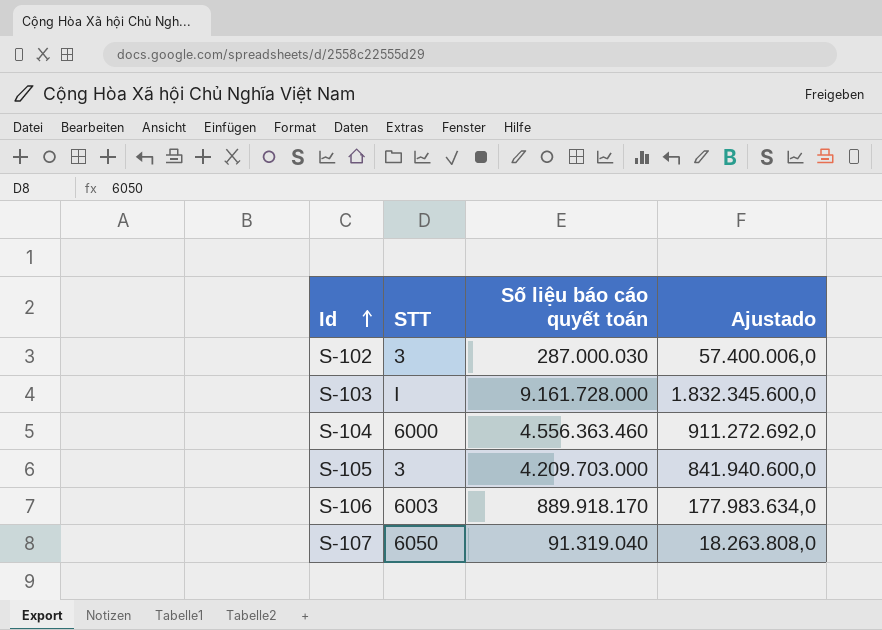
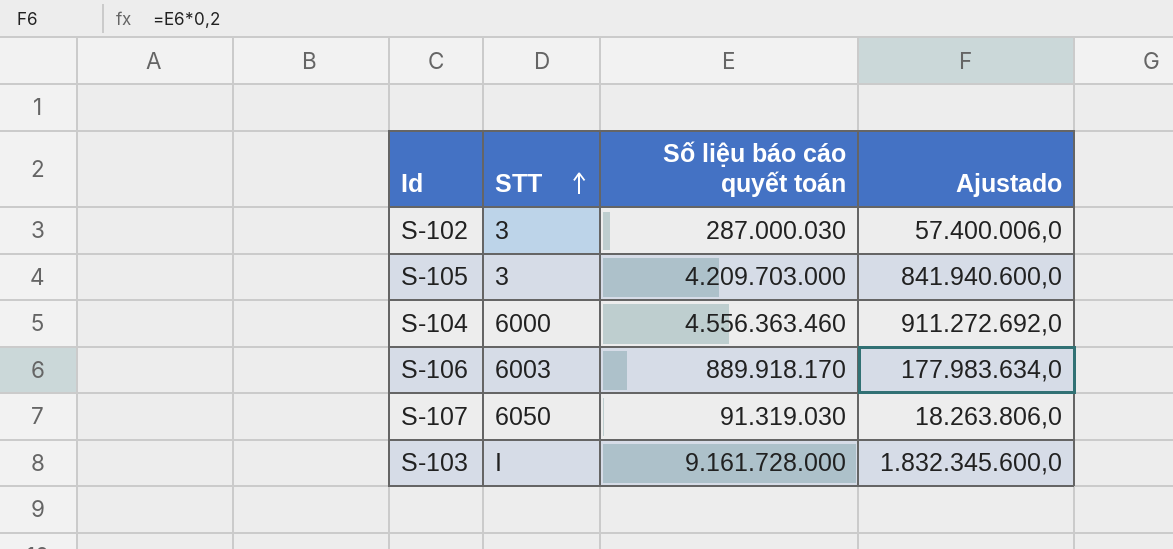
row order: Id ascending -> STT ascending
S-107 | Số liệu báo cáo quyết toán: 91.319.040 -> 91.319.030
S-107 | Ajustado: 18.263.808,0 -> 18.263.806,0

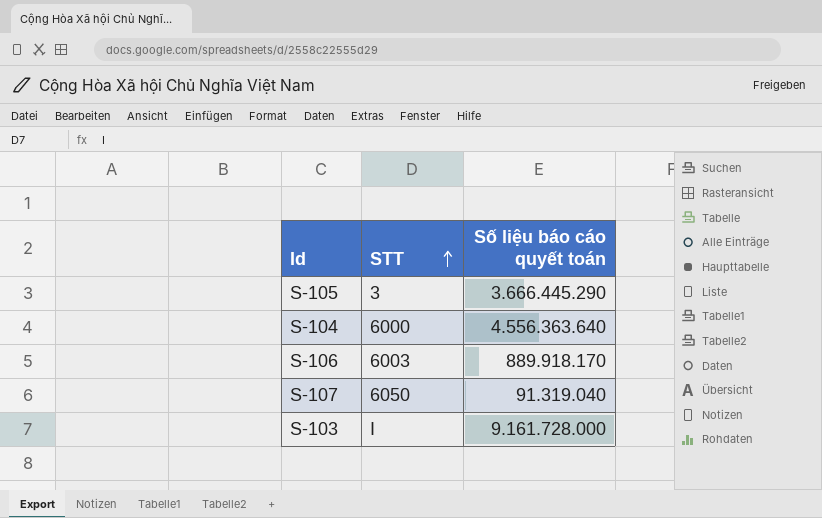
column Ajustado | formula: [Số liệu báo cáo quyết toán] * 0,2 -> none
row S-102: 3 | 287.000.030 | 57.400.006,0 -> none
S-105 | Số liệu báo cáo quyết toán: 4.209.703.000 -> 3.666.445.290
S-104 | Số liệu báo cáo quyết toán: 4.556.363.460 -> 4.556.363.640
S-107 | Số liệu báo cáo quyết toán: 91.319.030 -> 91.319.040

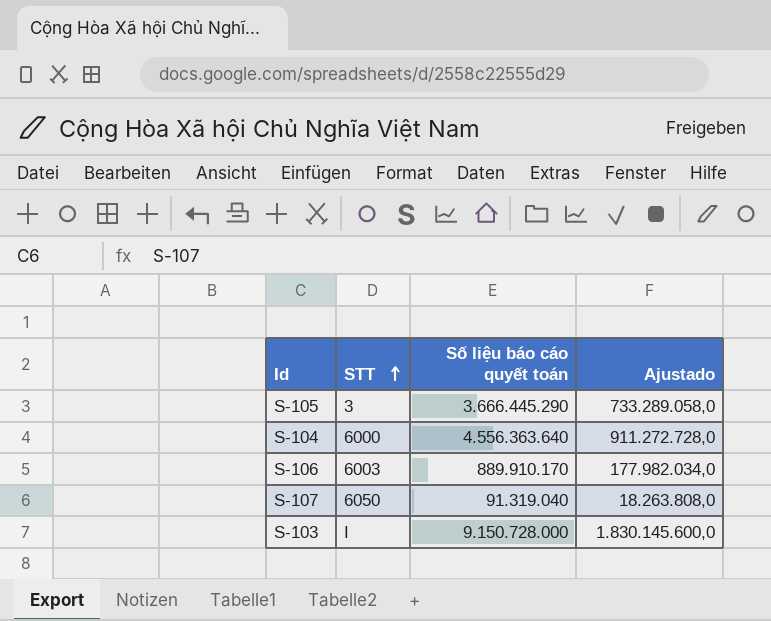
column Ajustado | formula: none -> [Số liệu báo cáo quyết toán] * 0,2
S-106 | Số liệu báo cáo quyết toán: 889.918.170 -> 889.910.170
S-103 | Số liệu báo cáo quyết toán: 9.161.728.000 -> 9.150.728.000

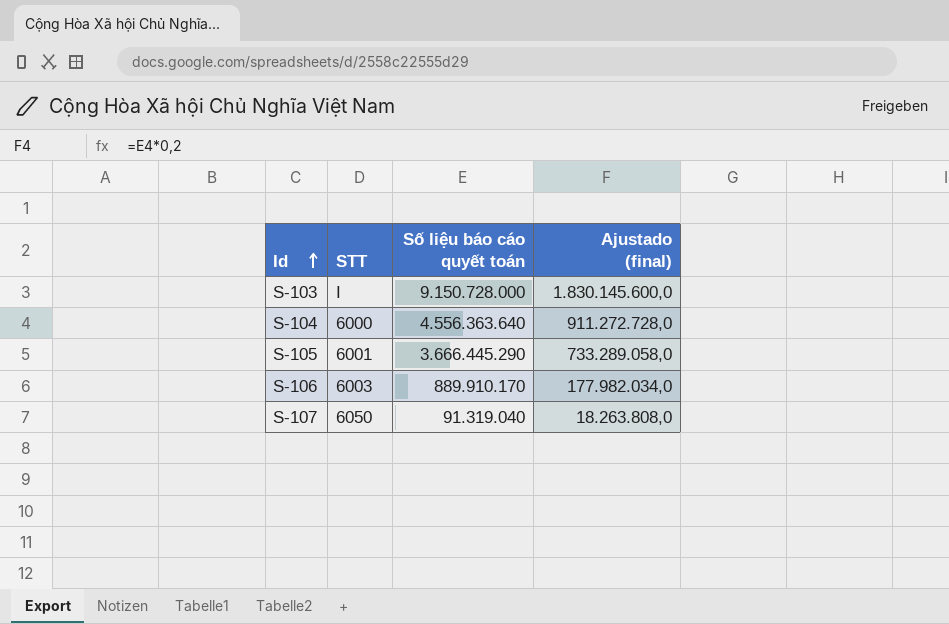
row order: STT ascending -> Id ascending
column name: Ajustado -> Ajustado (final)
S-105 | STT: 3 -> 6001

